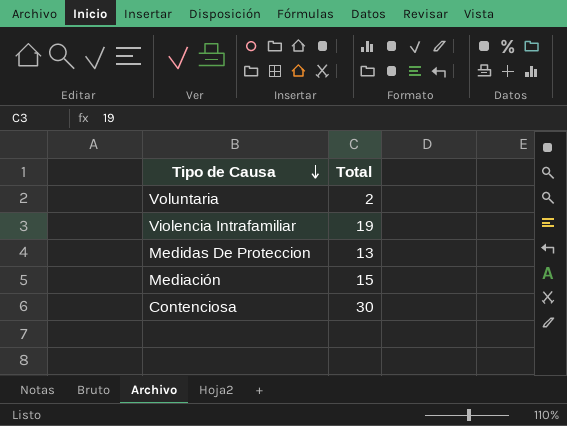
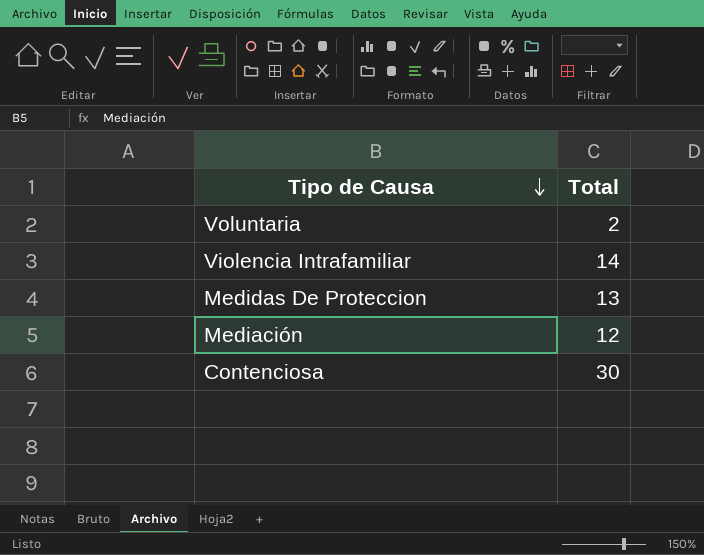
Violencia Intrafamiliar | Total: 19 -> 14
Mediación | Total: 15 -> 12

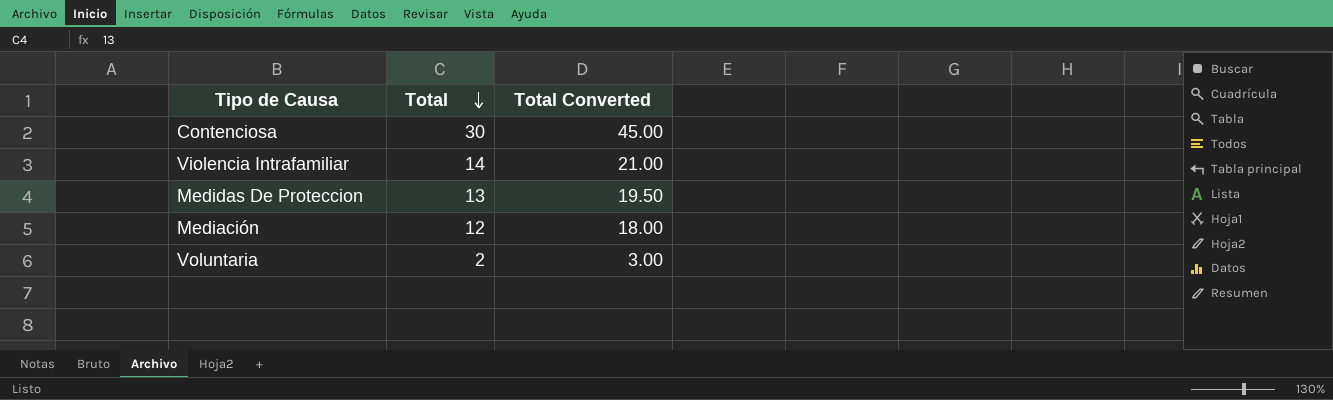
row order: Tipo de Causa descending -> Total descending
column Total Converted | formula: none -> [Total] * 1.5

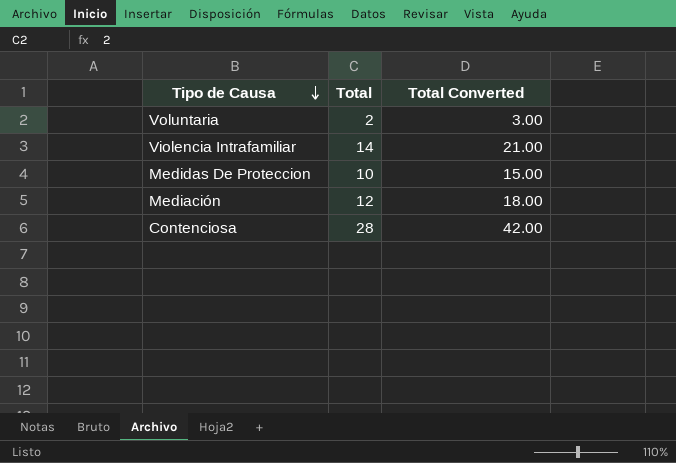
row order: Total descending -> Tipo de Causa descending
Medidas De Proteccion | Total: 13 -> 10
Medidas De Proteccion | Total Converted: 19.50 -> 15.00
Contenciosa | Total: 30 -> 28
Contenciosa | Total Converted: 45.00 -> 42.00

